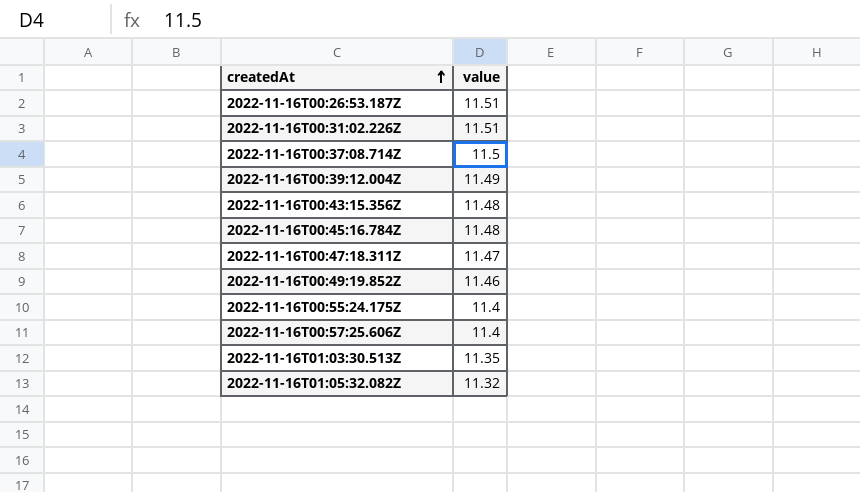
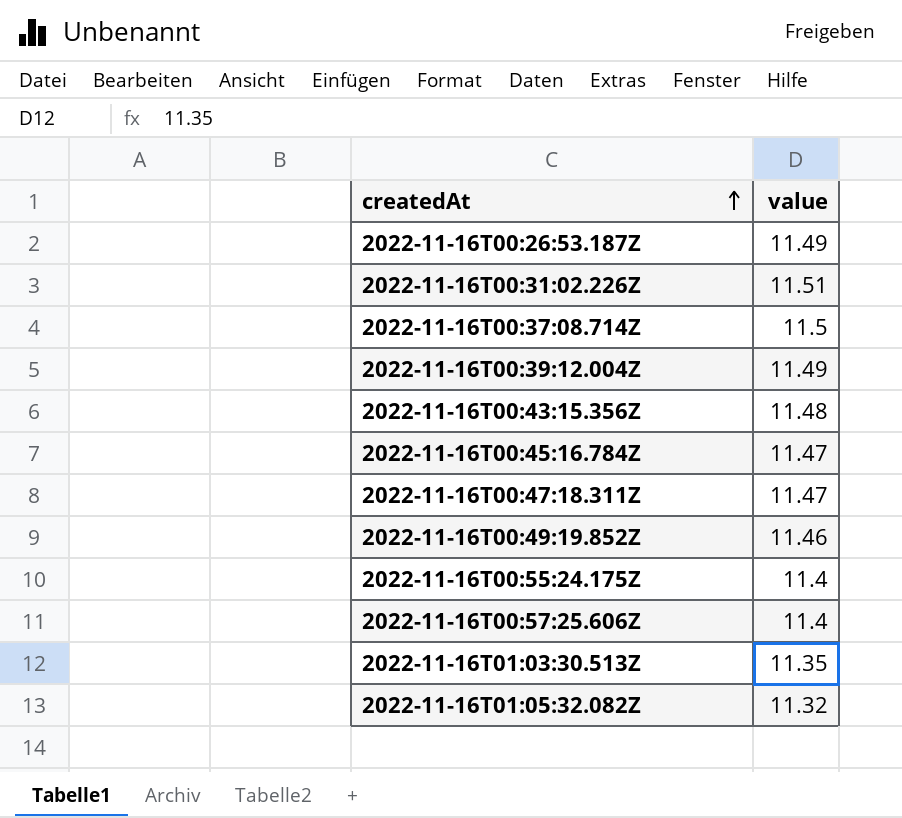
2022-11-16T00:26:53.187Z | value: 11.51 -> 11.49
2022-11-16T00:45:16.784Z | value: 11.48 -> 11.47

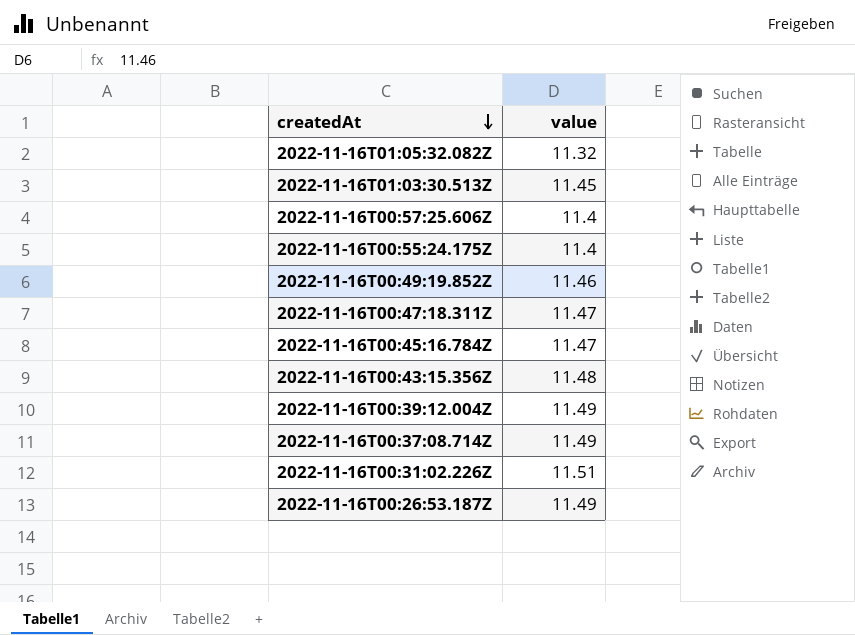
row order: createdAt ascending -> createdAt descending
2022-11-16T01:03:30.513Z | value: 11.35 -> 11.45
2022-11-16T00:37:08.714Z | value: 11.5 -> 11.49

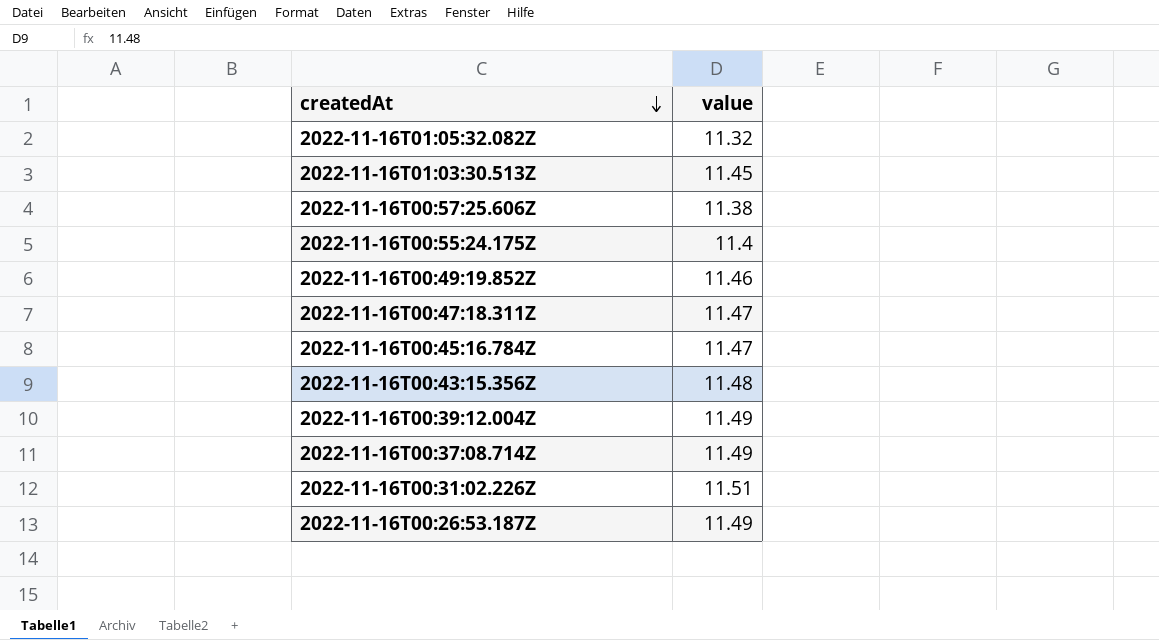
2022-11-16T00:57:25.606Z | value: 11.4 -> 11.38

